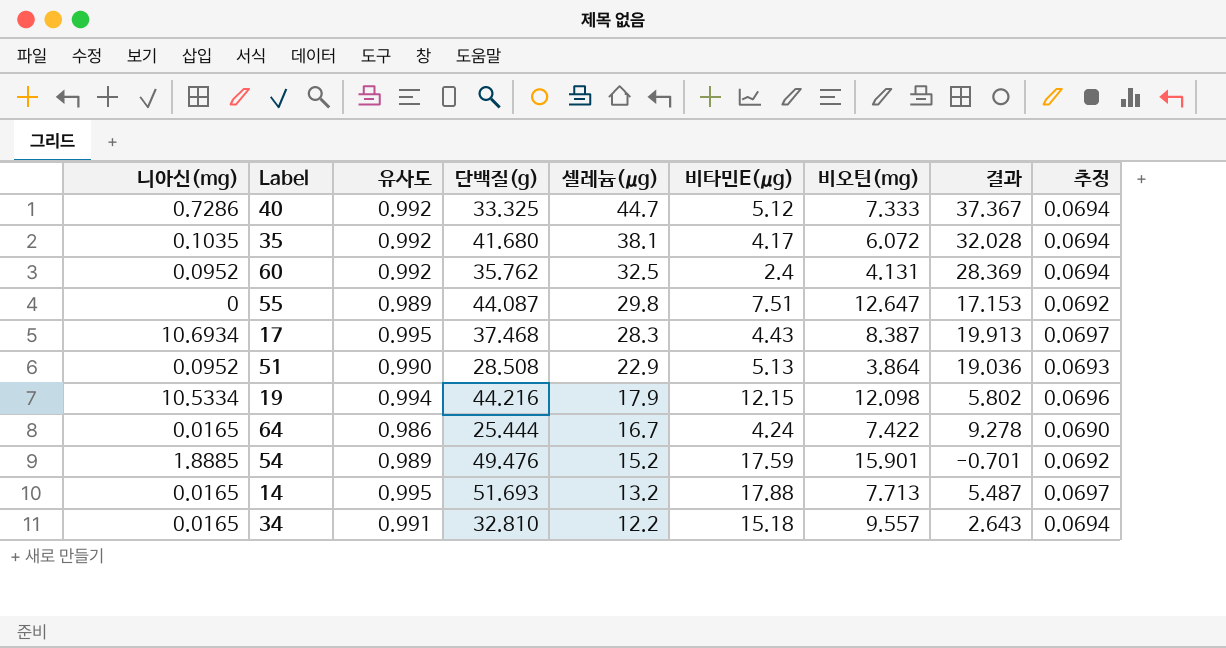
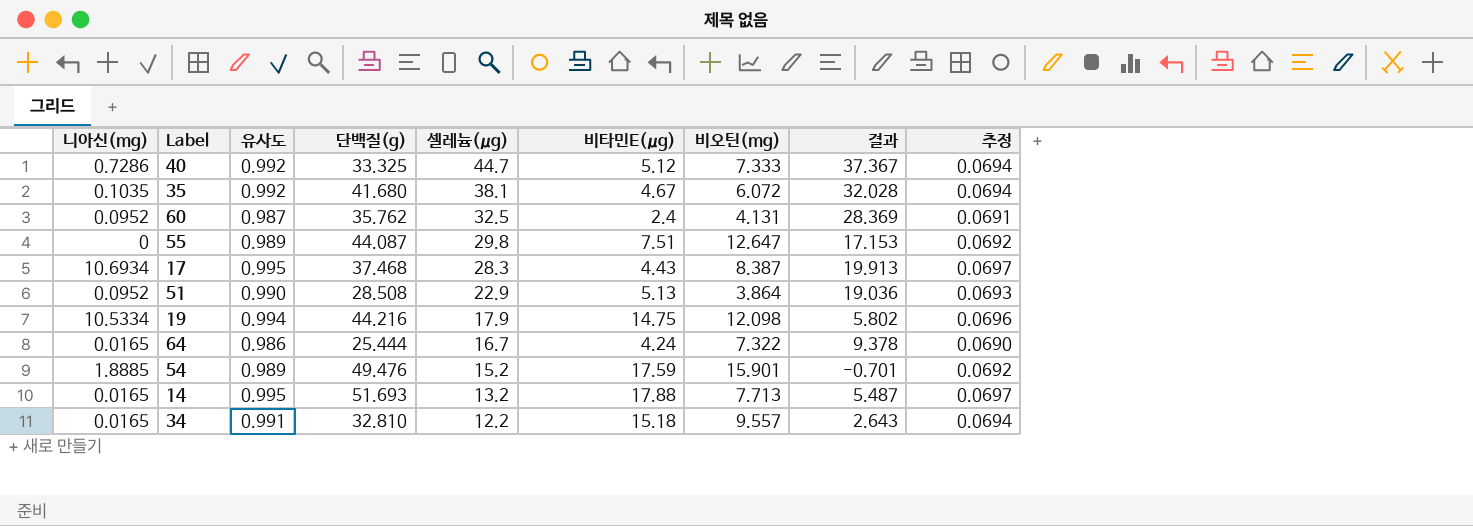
35 | 비타민E(μg): 4.17 -> 4.67
60 | 유사도: 0.992 -> 0.987
60 | 추정: 0.0694 -> 0.0691
19 | 비타민E(μg): 12.15 -> 14.75
64 | 비오틴(mg): 7.422 -> 7.322
64 | 결과: 9.278 -> 9.378

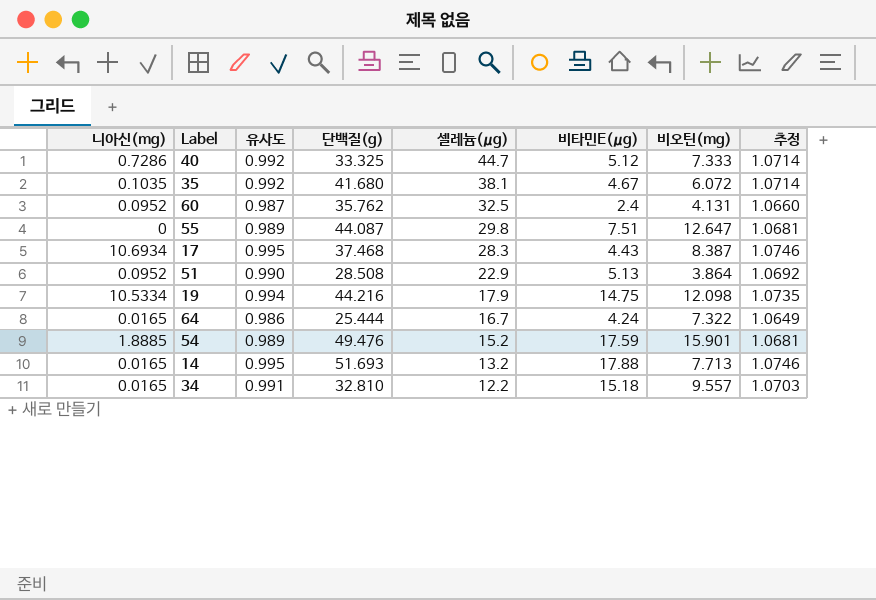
column 결과 | formula: [셀레늄(μg)] - [비오틴(mg)] -> none
column 추정 | formula: [유사도] * 0.07 -> [유사도] * 1.08

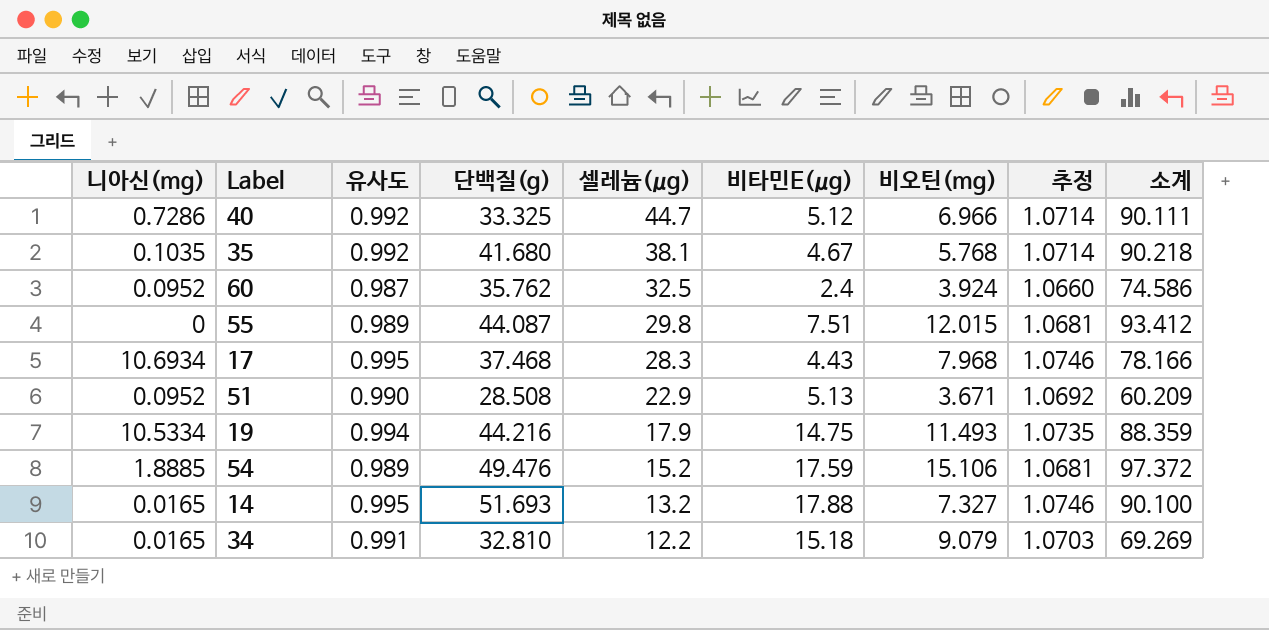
column 소계 | formula: none -> [단백질(g)] + [셀레늄(μg)] + [비타민E(μg)] + [비오틴(mg)]
row 64: 0.0165 | 0.986 | 25.444 | 16.7 | 4.24 | 7.322 | 1.0649 -> none
40 | 비오틴(mg): 7.333 -> 6.966
35 | 비오틴(mg): 6.072 -> 5.768
60 | 비오틴(mg): 4.131 -> 3.924
55 | 비오틴(mg): 12.647 -> 12.015
17 | 비오틴(mg): 8.387 -> 7.968
51 | 비오틴(mg): 3.864 -> 3.671
19 | 비오틴(mg): 12.098 -> 11.493
54 | 비오틴(mg): 15.901 -> 15.106
14 | 비오틴(mg): 7.713 -> 7.327
34 | 비오틴(mg): 9.557 -> 9.079

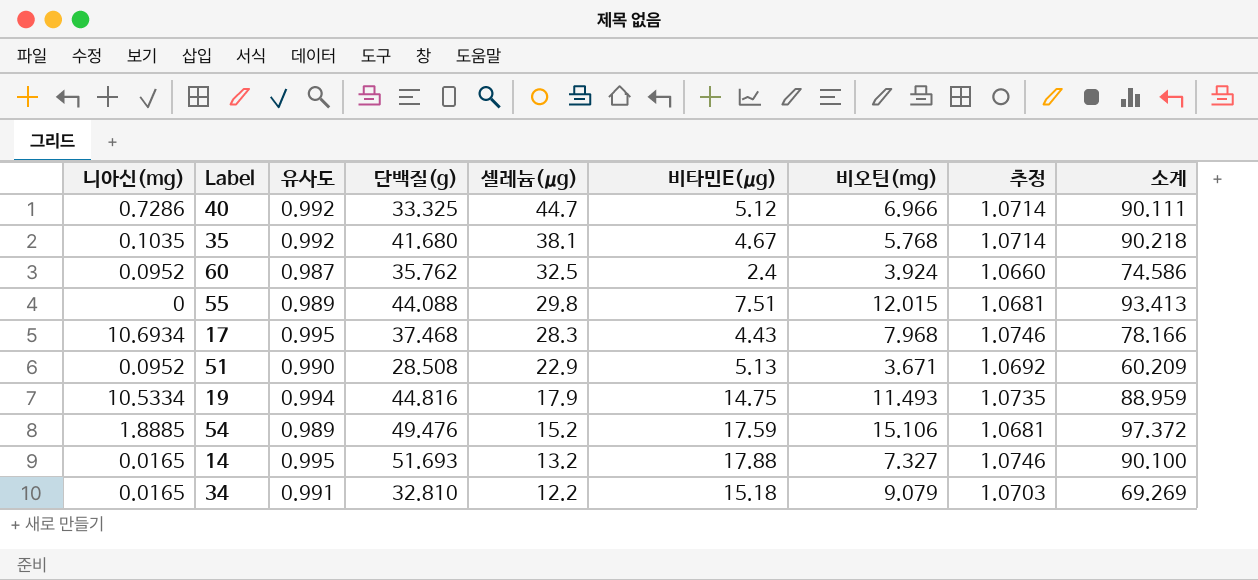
55 | 단백질(g): 44.087 -> 44.088
55 | 소계: 93.412 -> 93.413
19 | 단백질(g): 44.216 -> 44.816
19 | 소계: 88.359 -> 88.959

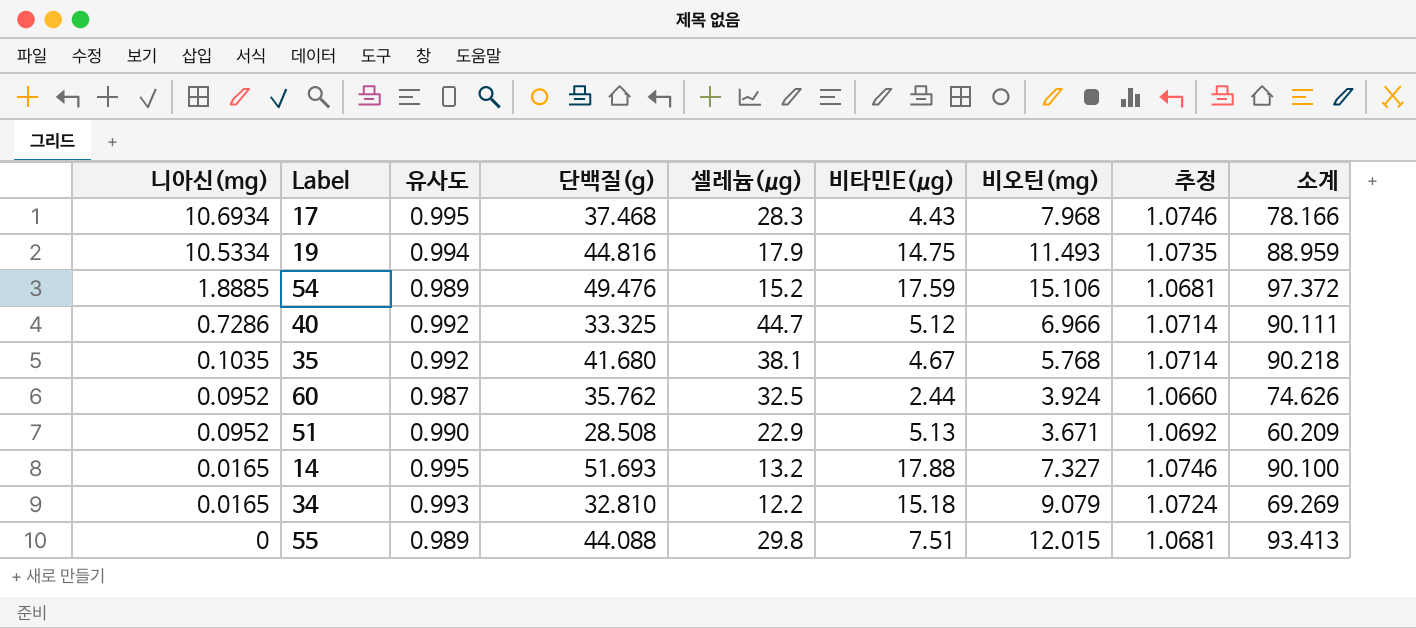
row order: 셀레늄(μg) descending -> 니아신(mg) descending
60 | 비타민E(μg): 2.4 -> 2.44
60 | 소계: 74.586 -> 74.626
34 | 유사도: 0.991 -> 0.993
34 | 추정: 1.0703 -> 1.0724

